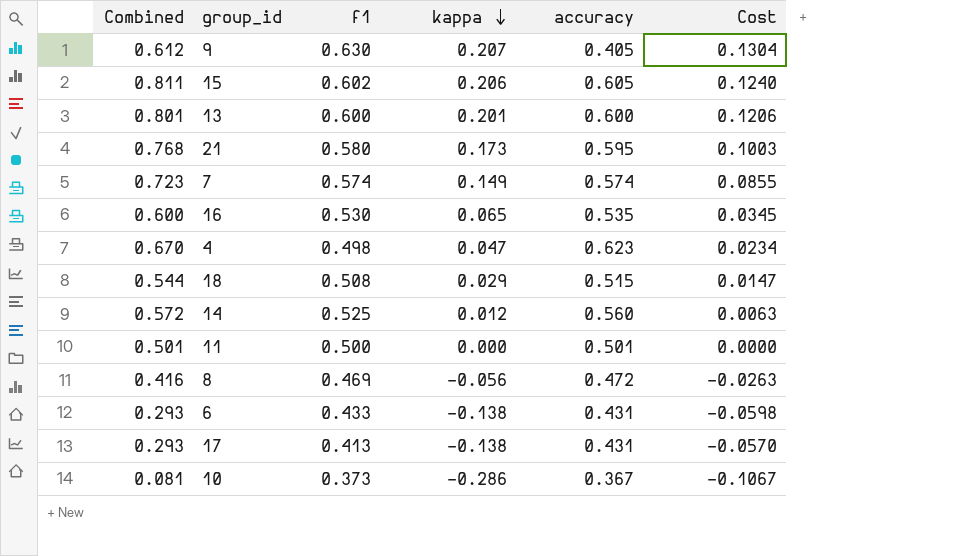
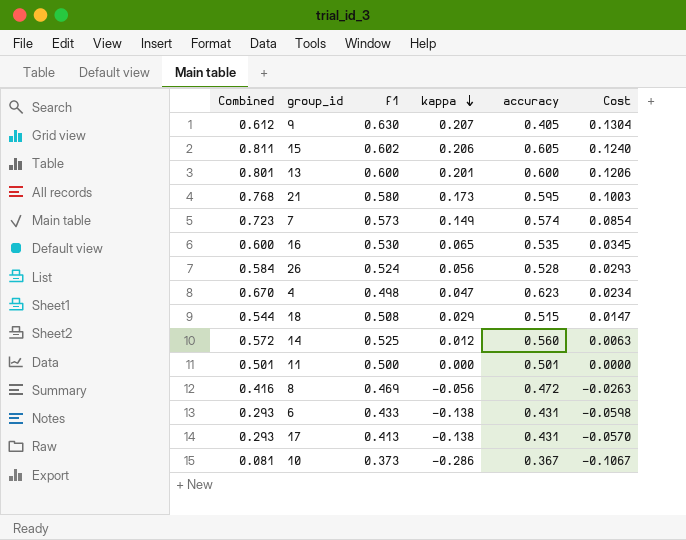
7 | f1: 0.574 -> 0.573
7 | Cost: 0.0855 -> 0.0854
row 26: none -> 0.584 | 0.524 | 0.056 | 0.528 | 0.0293

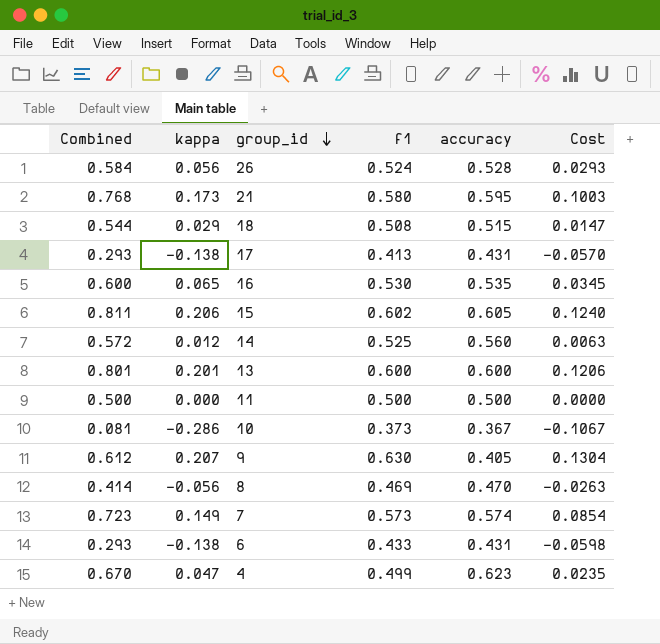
row order: kappa descending -> group_id descending
column kappa | position: 4 -> 2
11 | Combined: 0.501 -> 0.500
11 | accuracy: 0.501 -> 0.500
8 | Combined: 0.416 -> 0.414
8 | accuracy: 0.472 -> 0.470
4 | f1: 0.498 -> 0.499
4 | Cost: 0.0234 -> 0.0235

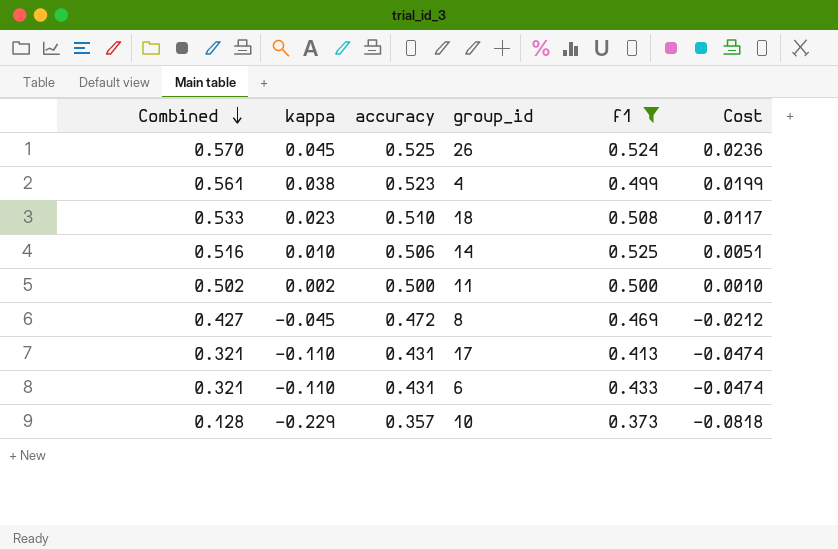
filter: none -> f1 <= 0.525
row order: group_id descending -> Combined descending
column accuracy | position: 5 -> 3
column Cost | formula: [kappa] * [f1] -> [kappa] * [accuracy]
26 | Combined: 0.584 -> 0.570
26 | kappa: 0.056 -> 0.045
26 | accuracy: 0.528 -> 0.525
4 | Combined: 0.670 -> 0.561
4 | kappa: 0.047 -> 0.038
4 | accuracy: 0.623 -> 0.523
18 | Combined: 0.544 -> 0.533
18 | kappa: 0.029 -> 0.023
18 | accuracy: 0.515 -> 0.510
14 | Combined: 0.572 -> 0.516
14 | kappa: 0.012 -> 0.010
14 | accuracy: 0.560 -> 0.506
11 | Combined: 0.500 -> 0.502
11 | kappa: 0.000 -> 0.002
8 | Combined: 0.414 -> 0.427
8 | kappa: -0.056 -> -0.045
8 | accuracy: 0.470 -> 0.472
17 | Combined: 0.293 -> 0.321
17 | kappa: -0.138 -> -0.110
6 | Combined: 0.293 -> 0.321
6 | kappa: -0.138 -> -0.110
10 | Combined: 0.081 -> 0.128
10 | kappa: -0.286 -> -0.229
10 | accuracy: 0.367 -> 0.357

